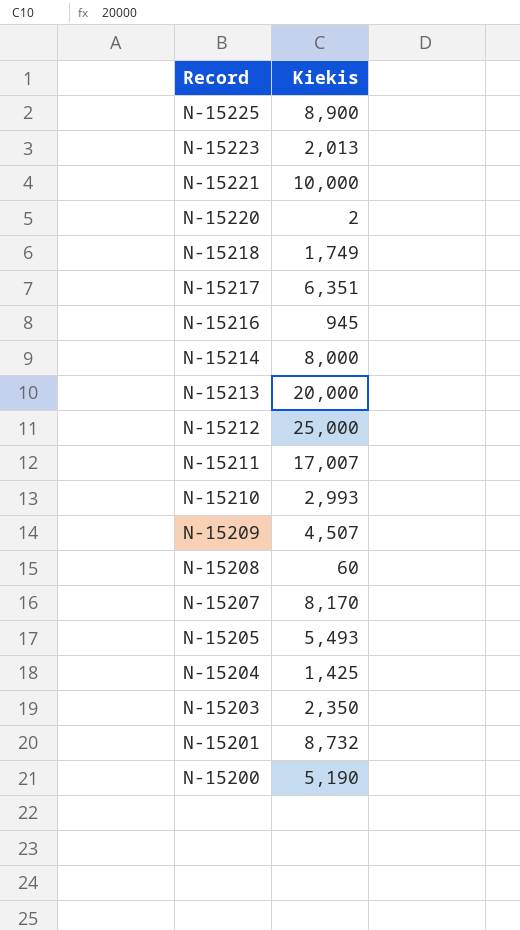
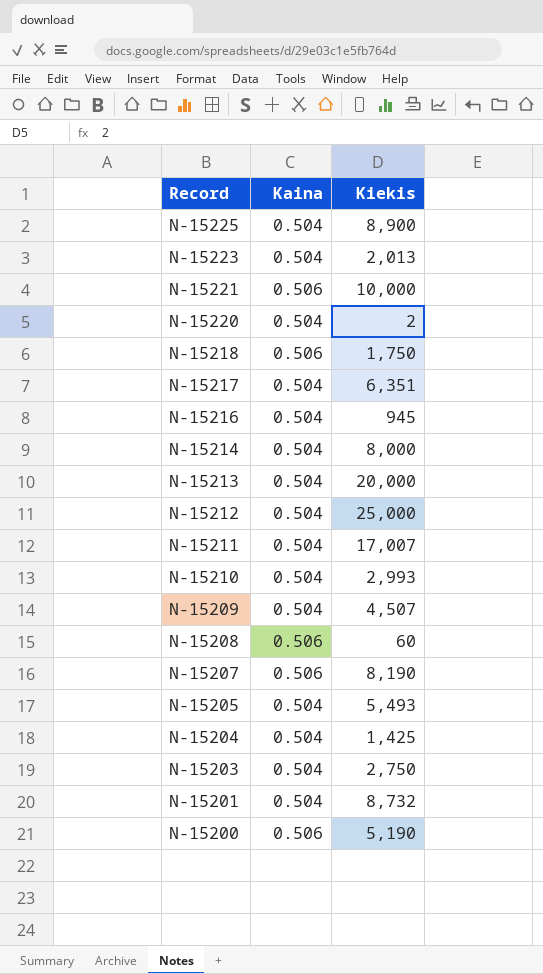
column Kaina | position: none -> 2
N-15218 | Kiekis: 1,749 -> 1,750
N-15207 | Kiekis: 8,170 -> 8,190
N-15203 | Kiekis: 2,350 -> 2,750

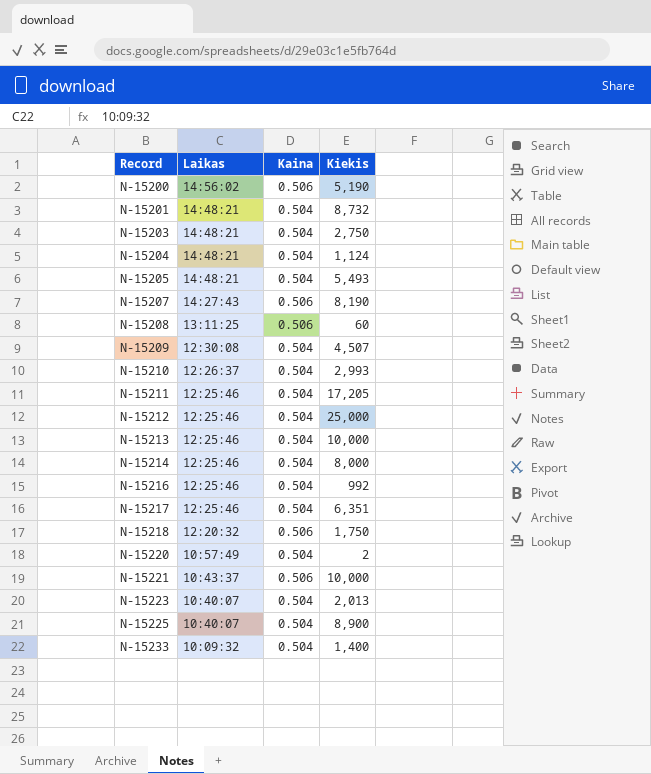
row order: Record descending -> Record ascending
column Laikas | position: none -> 2
N-15204 | Kiekis: 1,425 -> 1,124
N-15211 | Kiekis: 17,007 -> 17,205
N-15213 | Kiekis: 20,000 -> 10,000
N-15216 | Kiekis: 945 -> 992
row N-15233: none -> 10:09:32 | 0.504 | 1,400

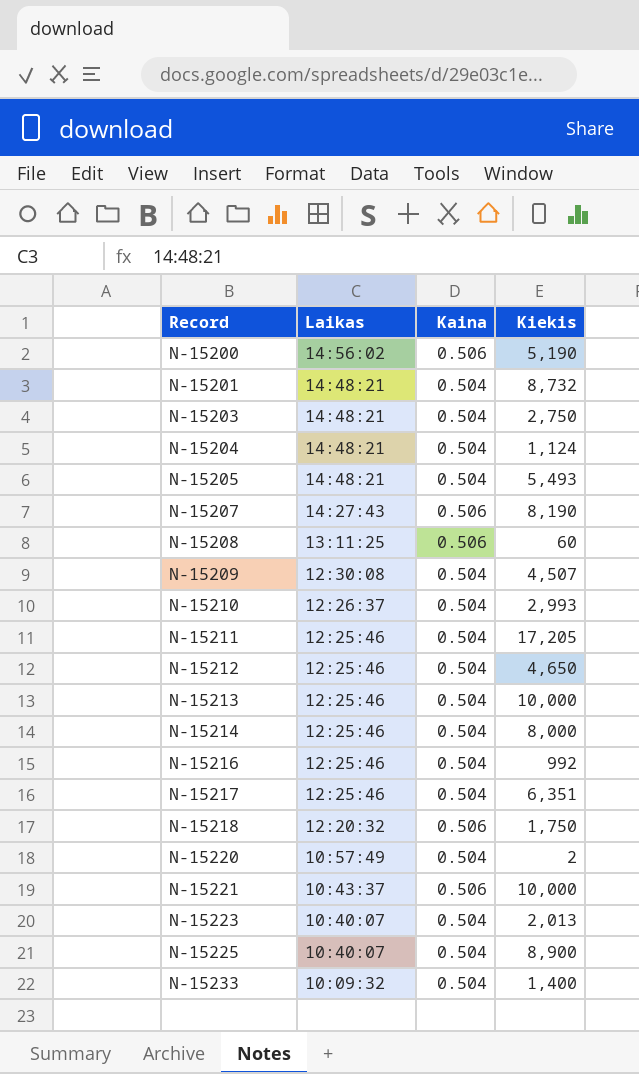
N-15212 | Kiekis: 25,000 -> 4,650

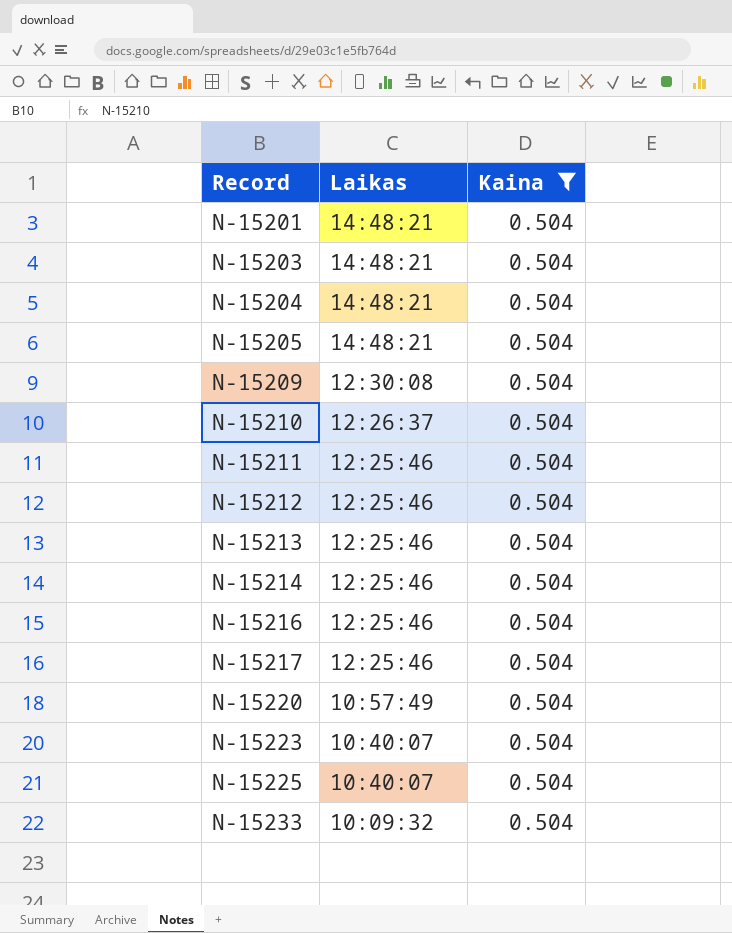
filter: none -> Kaina = 0.504
column Kiekis | position: 4 -> none

